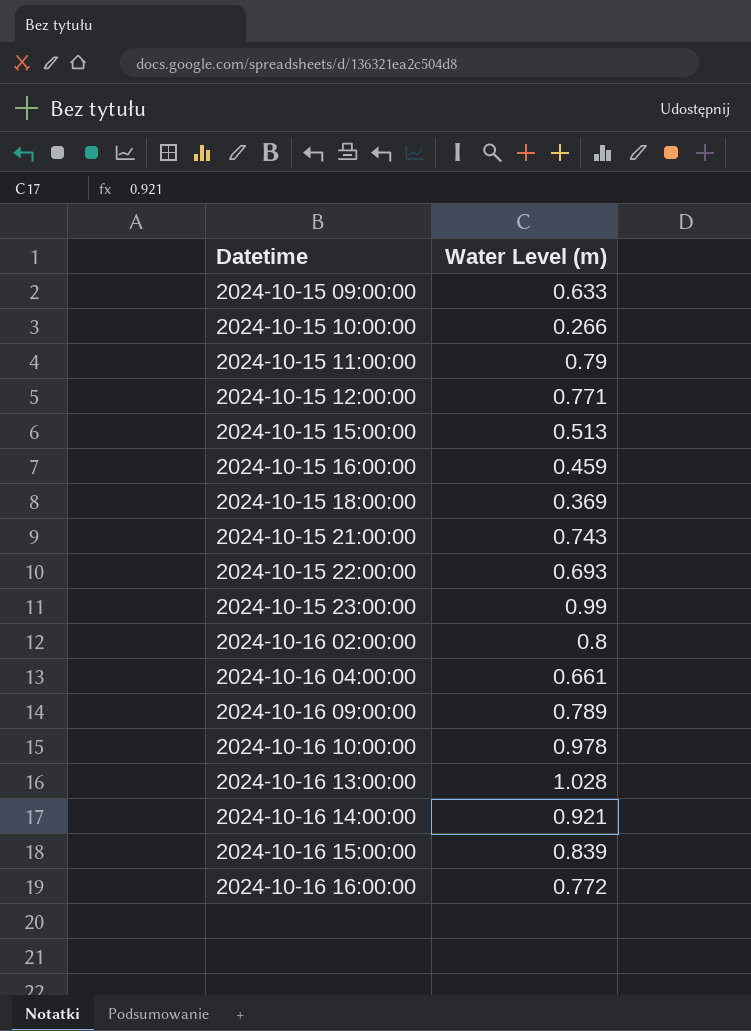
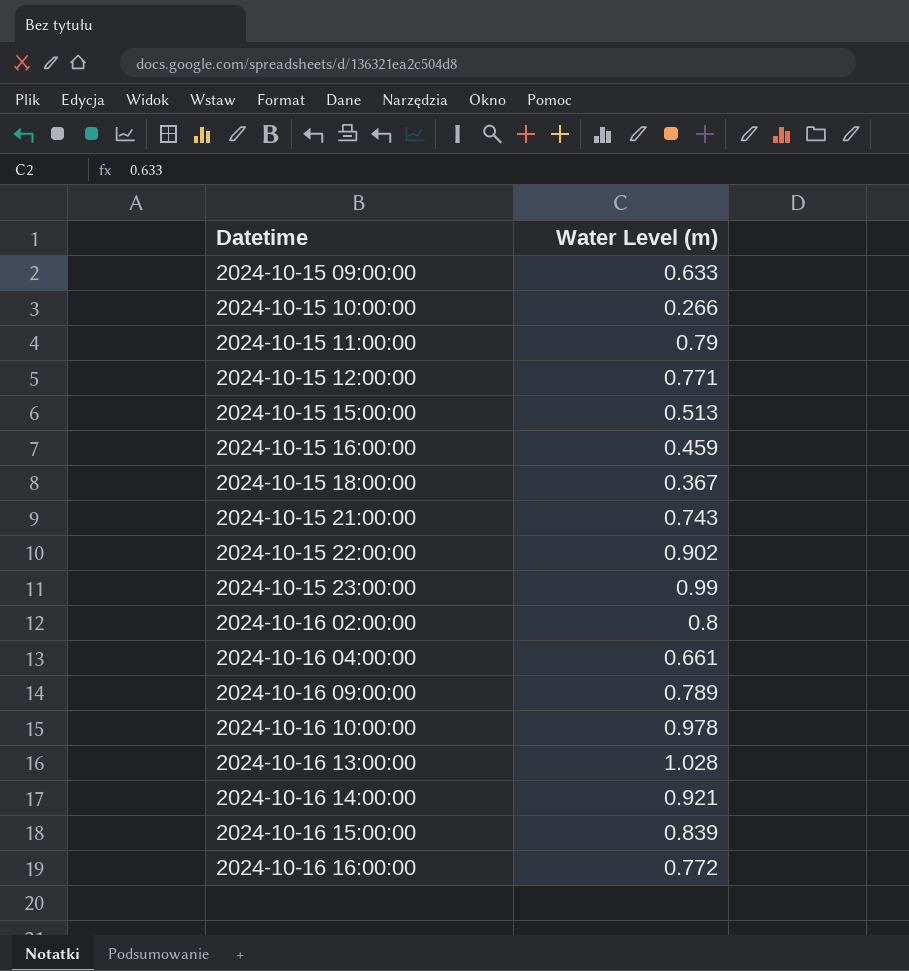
2024-10-15 18:00:00 | Water Level (m): 0.369 -> 0.367
2024-10-15 22:00:00 | Water Level (m): 0.693 -> 0.902

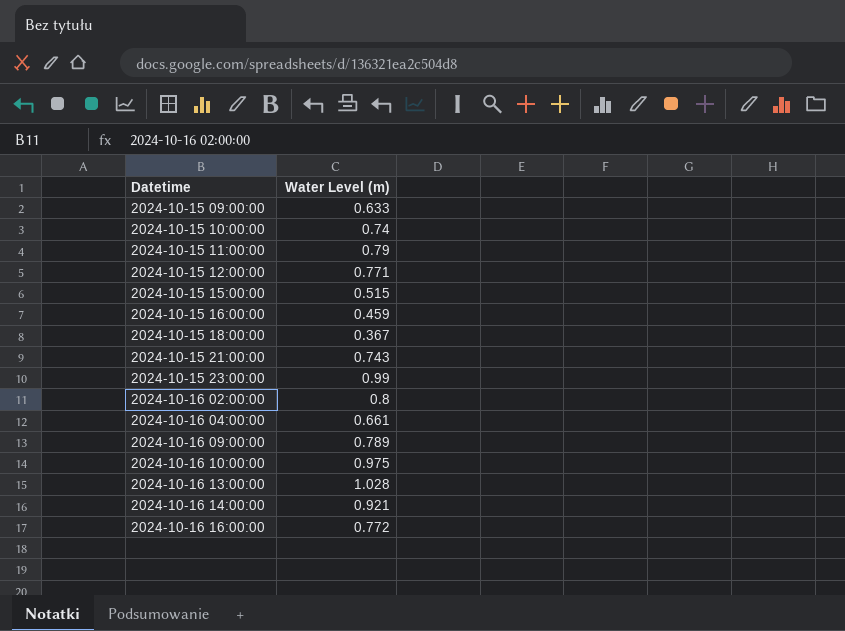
row 2024-10-15 22:00:00: 0.902 -> none
row 2024-10-16 15:00:00: 0.839 -> none
2024-10-15 10:00:00 | Water Level (m): 0.266 -> 0.74
2024-10-15 15:00:00 | Water Level (m): 0.513 -> 0.515
2024-10-16 10:00:00 | Water Level (m): 0.978 -> 0.975

